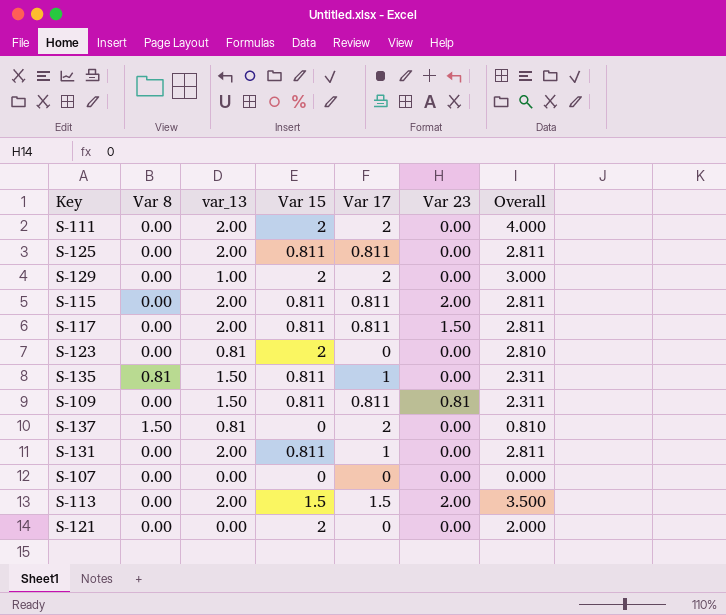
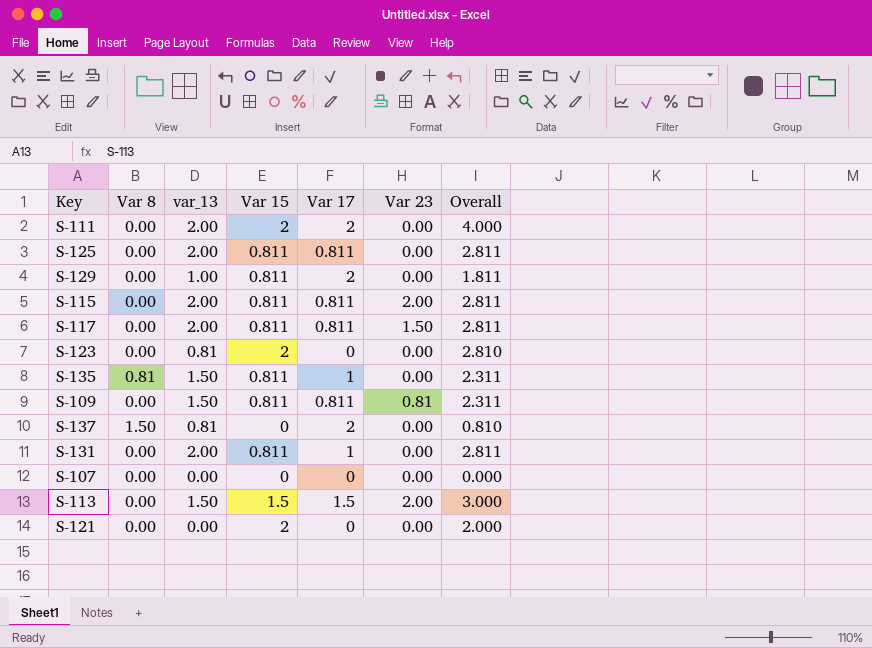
S-129 | Var 15: 2 -> 0.811
S-129 | Overall: 3.000 -> 1.811
S-113 | var_13: 2.00 -> 1.50
S-113 | Overall: 3.500 -> 3.000

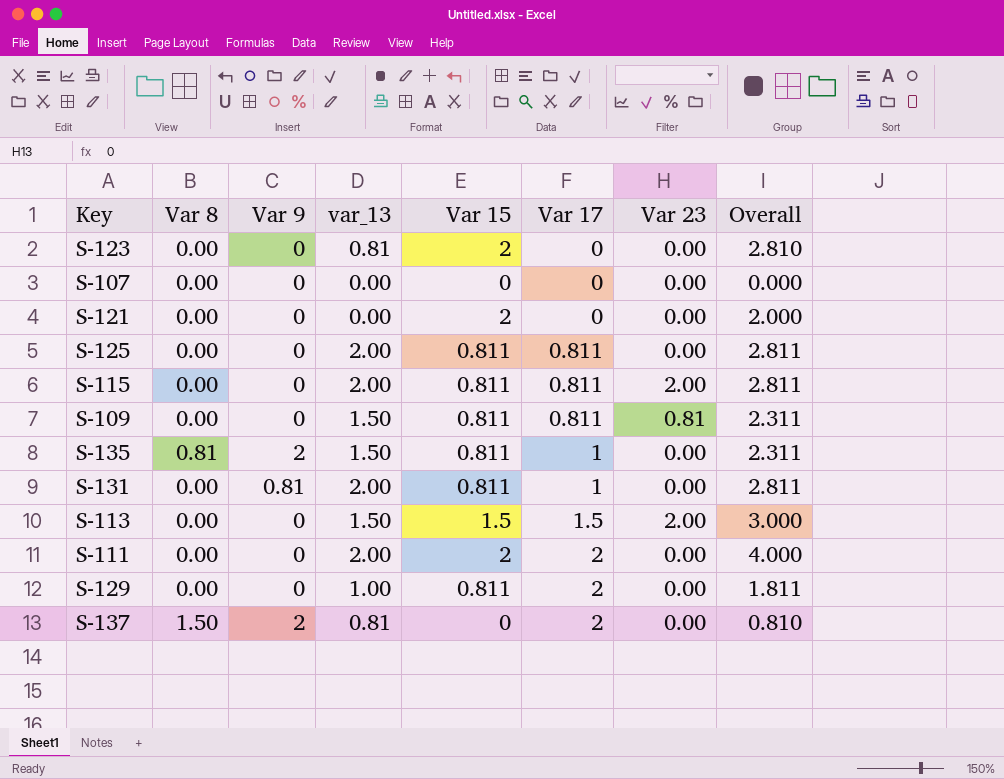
row order: none -> Var 17 ascending
column Var 9 | position: none -> 3
row S-117: 0.00 | 2.00 | 0.811 | 0.811 | 1.50 | 2.811 -> none

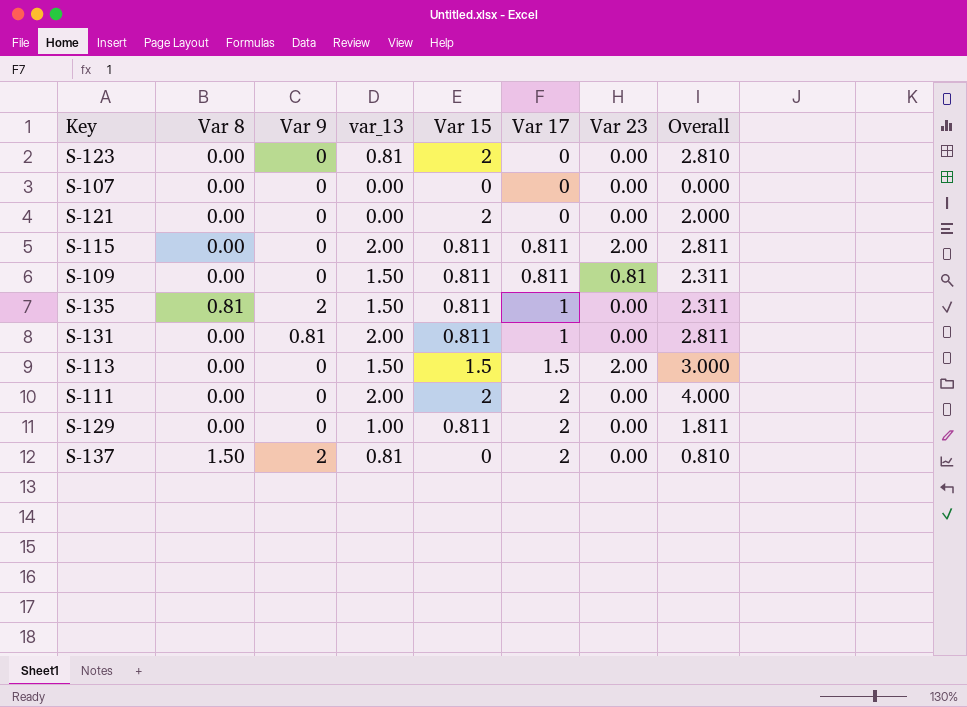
row S-125: 0.00 | 0 | 2.00 | 0.811 | 0.811 | 0.00 | 2.811 -> none

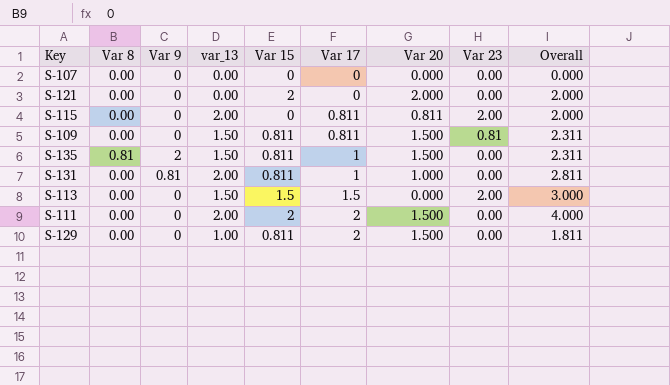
column Var 20 | position: none -> 7
row S-123: 0.00 | 0 | 0.81 | 2 | 0 | 0.00 | 2.810 -> none
row S-137: 1.50 | 2 | 0.81 | 0 | 2 | 0.00 | 0.810 -> none
S-115 | Var 15: 0.811 -> 0
S-115 | Overall: 2.811 -> 2.000

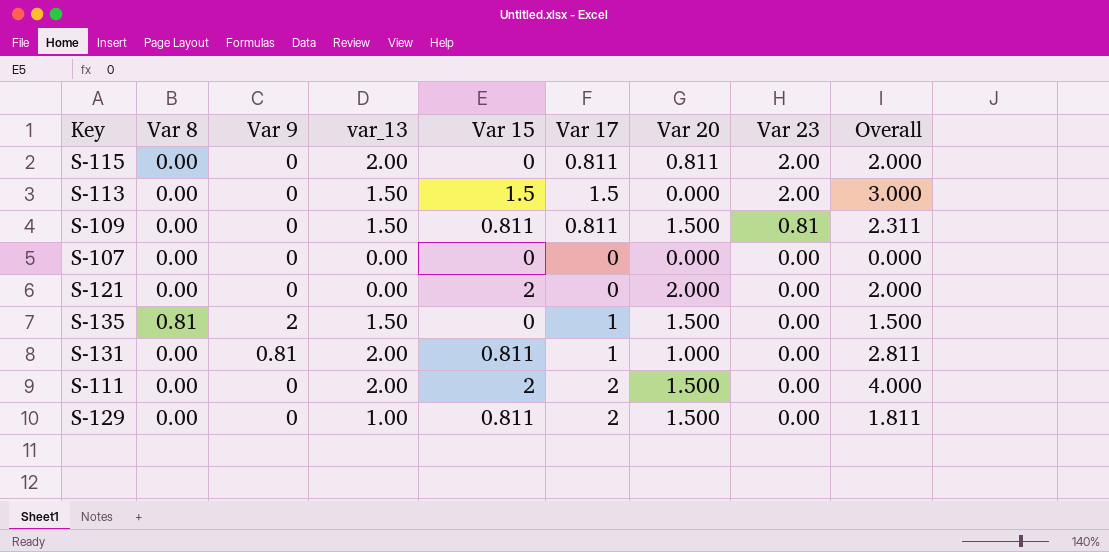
row order: Var 17 ascending -> Var 23 descending
S-135 | Var 15: 0.811 -> 0
S-135 | Overall: 2.311 -> 1.500

